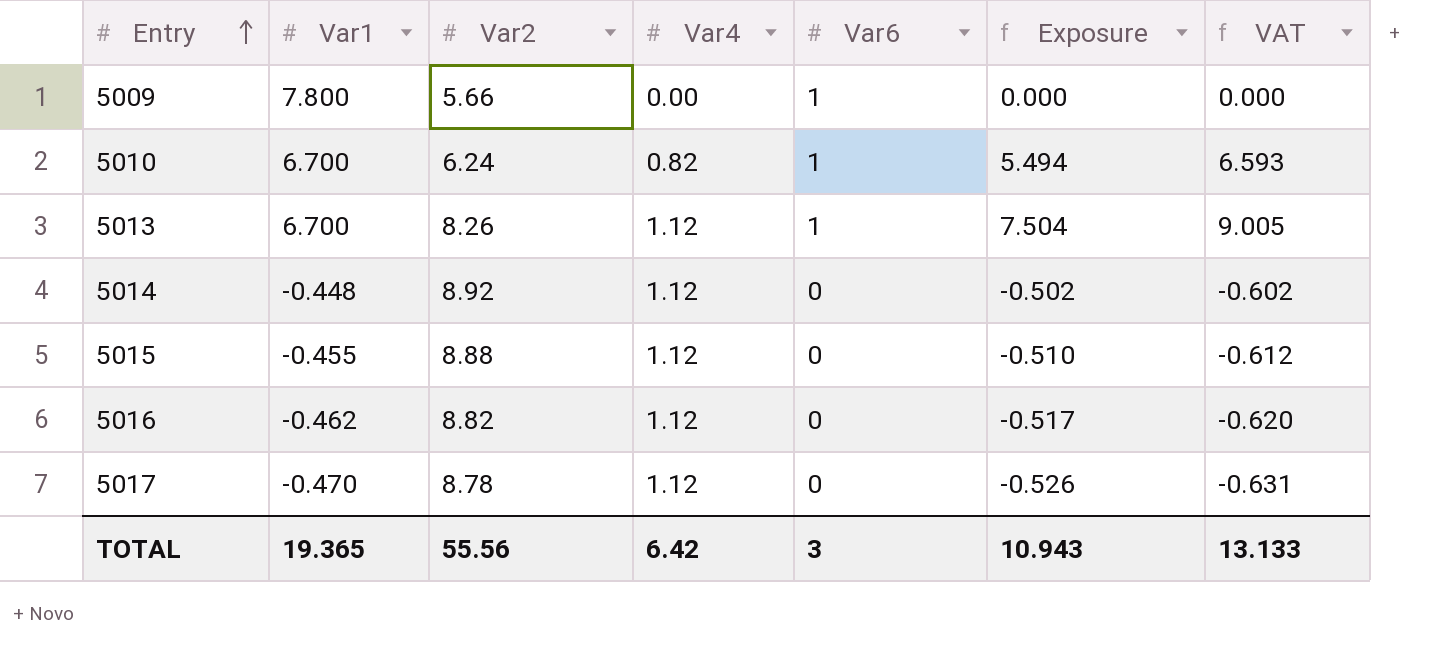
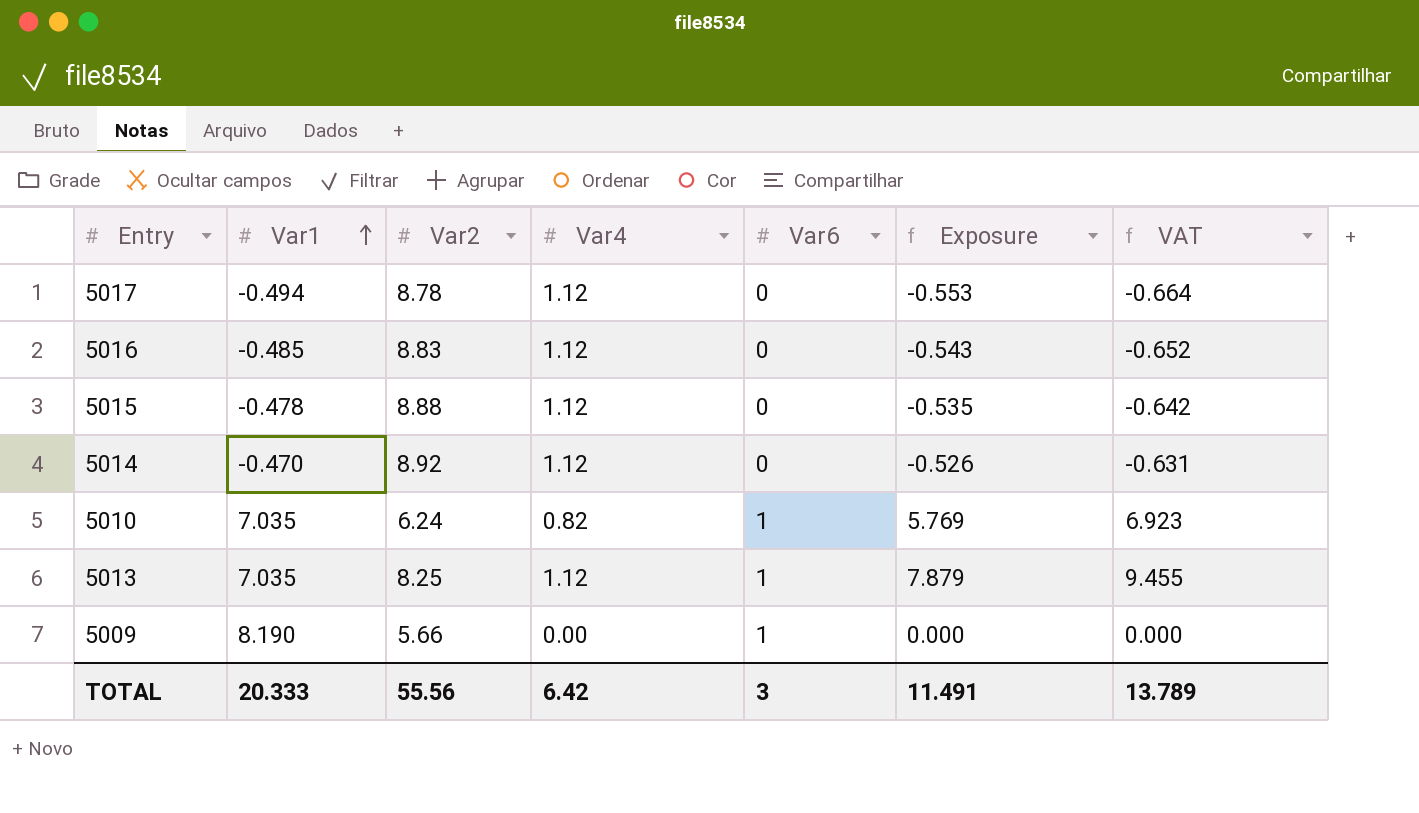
row order: Entry ascending -> Var1 ascending
5017 | Var1: -0.470 -> -0.494
5017 | Exposure: -0.526 -> -0.553
5017 | VAT: -0.631 -> -0.664
5016 | Var1: -0.462 -> -0.485
5016 | Var2: 8.82 -> 8.83
5016 | Exposure: -0.517 -> -0.543
5016 | VAT: -0.620 -> -0.652
5015 | Var1: -0.455 -> -0.478
5015 | Exposure: -0.510 -> -0.535
5015 | VAT: -0.612 -> -0.642
5014 | Var1: -0.448 -> -0.470
5014 | Exposure: -0.502 -> -0.526
5014 | VAT: -0.602 -> -0.631
5010 | Var1: 6.700 -> 7.035
5010 | Exposure: 5.494 -> 5.769
5010 | VAT: 6.593 -> 6.923
5013 | Var1: 6.700 -> 7.035
5013 | Var2: 8.26 -> 8.25
5013 | Exposure: 7.504 -> 7.879
5013 | VAT: 9.005 -> 9.455
5009 | Var1: 7.800 -> 8.190
TOTAL | Var1: 19.365 -> 20.333
TOTAL | Exposure: 10.943 -> 11.491
TOTAL | VAT: 13.133 -> 13.789

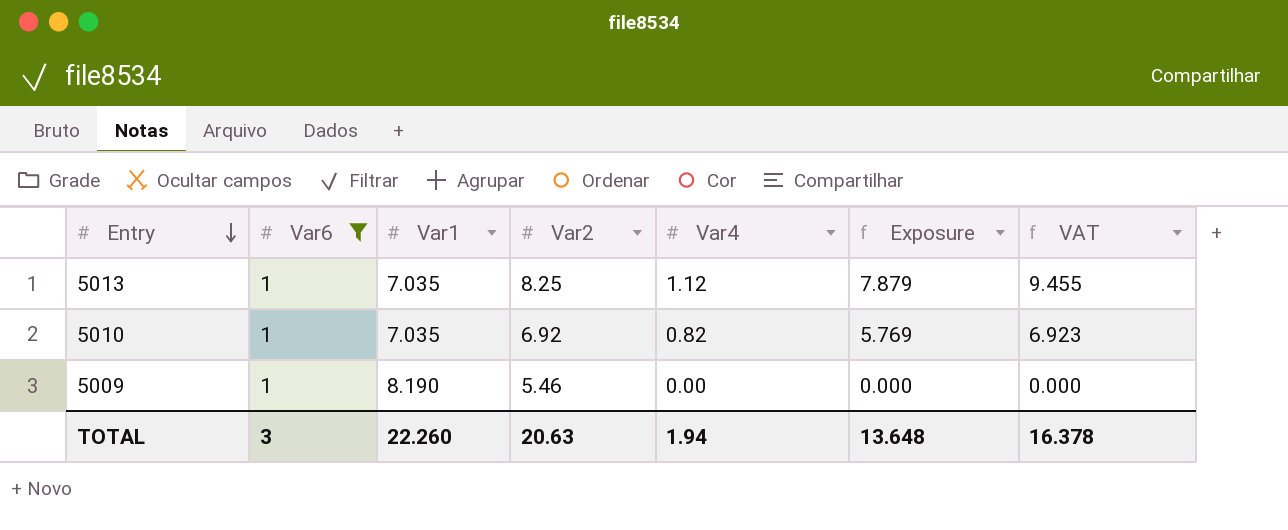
filter: none -> Var6 = 1
row order: Var1 ascending -> Entry descending
column Var6 | position: 5 -> 2
5010 | Var2: 6.24 -> 6.92
5009 | Var2: 5.66 -> 5.46
TOTAL | Var1: 20.333 -> 22.260
TOTAL | Var2: 55.56 -> 20.63
TOTAL | Var4: 6.42 -> 1.94
TOTAL | Exposure: 11.491 -> 13.648
TOTAL | VAT: 13.789 -> 16.378

